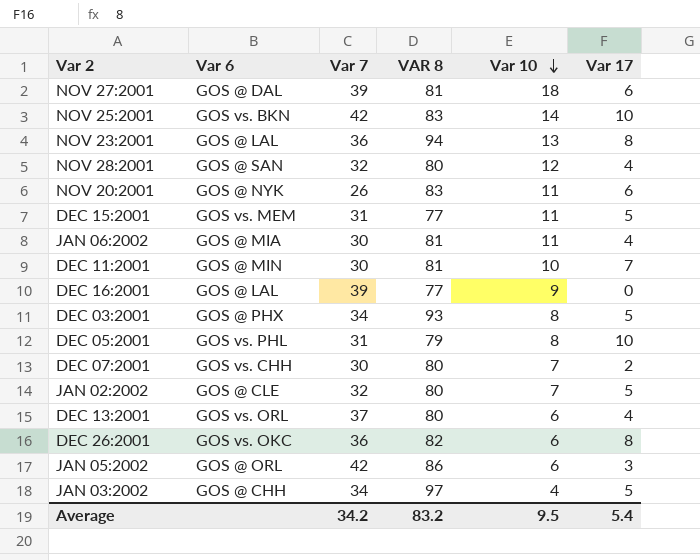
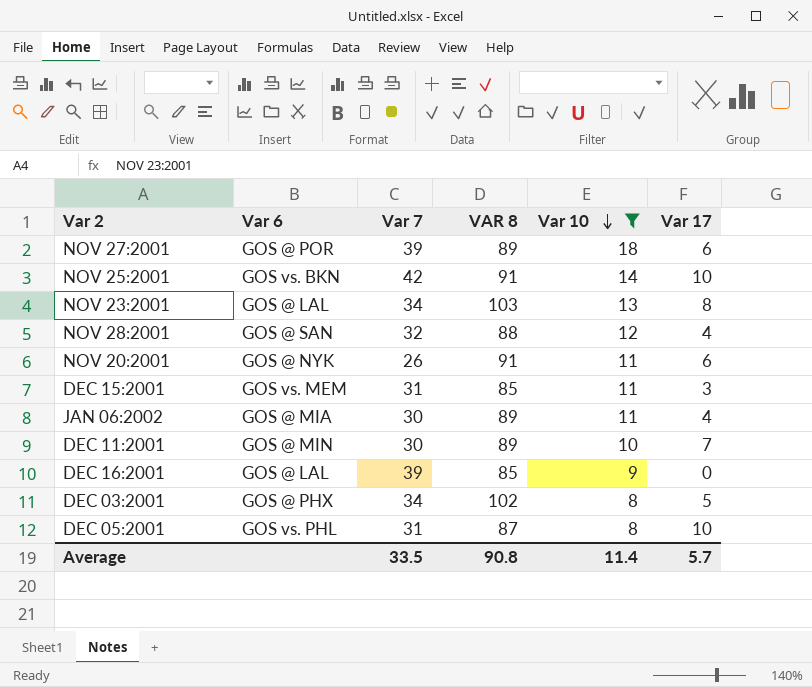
filter: none -> Var 10 >= 8
NOV 27:2001 | Var 6: GOS @ DAL -> GOS @ POR
NOV 27:2001 | VAR 8: 81 -> 89
NOV 25:2001 | VAR 8: 83 -> 91
NOV 23:2001 | Var 7: 36 -> 34
NOV 23:2001 | VAR 8: 94 -> 103
NOV 28:2001 | VAR 8: 80 -> 88
NOV 20:2001 | VAR 8: 83 -> 91
DEC 15:2001 | VAR 8: 77 -> 85
DEC 15:2001 | Var 17: 5 -> 3
JAN 06:2002 | VAR 8: 81 -> 89
DEC 11:2001 | VAR 8: 81 -> 89
DEC 16:2001 | VAR 8: 77 -> 85
DEC 03:2001 | VAR 8: 93 -> 102
DEC 05:2001 | VAR 8: 79 -> 87
Average | Var 7: 34.2 -> 33.5
Average | VAR 8: 83.2 -> 90.8
Average | Var 10: 9.5 -> 11.4
Average | Var 17: 5.4 -> 5.7

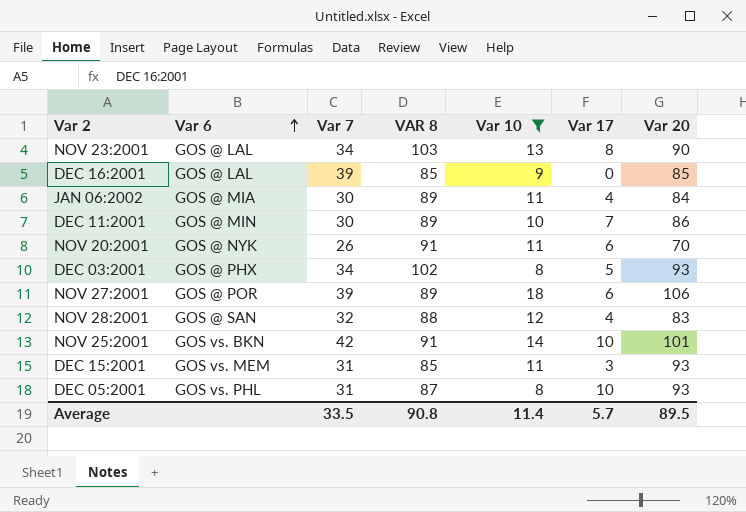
row order: Var 10 descending -> Var 6 ascending
column Var 20 | position: none -> 7

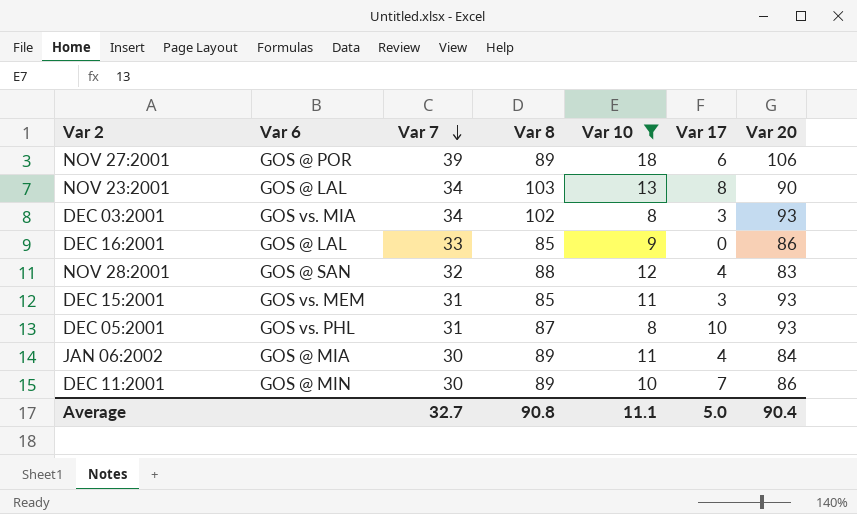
row order: Var 6 ascending -> Var 7 descending
column name: VAR 8 -> Var 8
row NOV 20:2001: GOS @ NYK | 26 | 91 | 11 | 6 | 70 -> none
row NOV 25:2001: GOS vs. BKN | 42 | 91 | 14 | 10 | 101 -> none
DEC 03:2001 | Var 6: GOS @ PHX -> GOS vs. MIA
DEC 03:2001 | Var 17: 5 -> 3
DEC 16:2001 | Var 7: 39 -> 33
DEC 16:2001 | Var 20: 85 -> 86
Average | Var 7: 33.5 -> 32.7
Average | Var 10: 11.4 -> 11.1
Average | Var 17: 5.7 -> 5.0
Average | Var 20: 89.5 -> 90.4

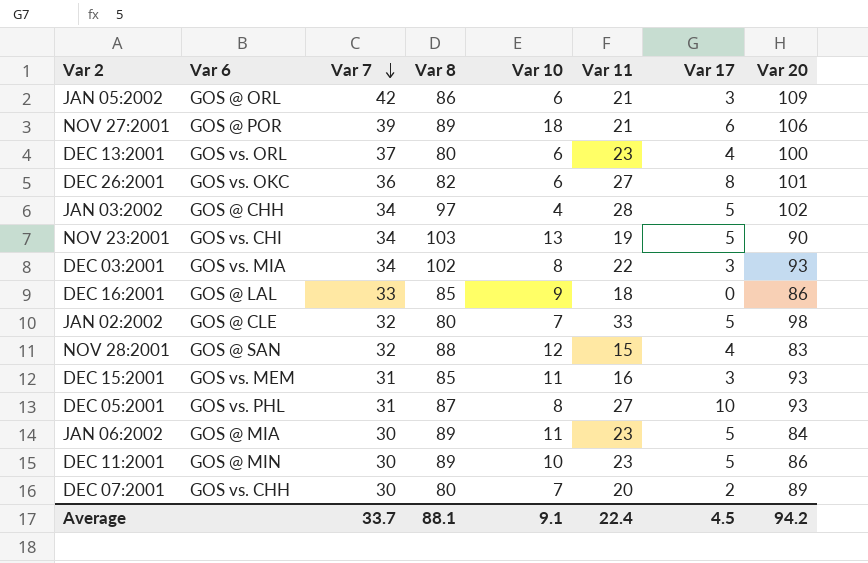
filter: Var 10 >= 8 -> none
column Var 11 | position: none -> 6
NOV 23:2001 | Var 6: GOS @ LAL -> GOS vs. CHI
NOV 23:2001 | Var 17: 8 -> 5
JAN 06:2002 | Var 17: 4 -> 5
DEC 11:2001 | Var 17: 7 -> 5
Average | Var 7: 32.7 -> 33.7
Average | Var 8: 90.8 -> 88.1
Average | Var 10: 11.1 -> 9.1
Average | Var 17: 5.0 -> 4.5
Average | Var 20: 90.4 -> 94.2

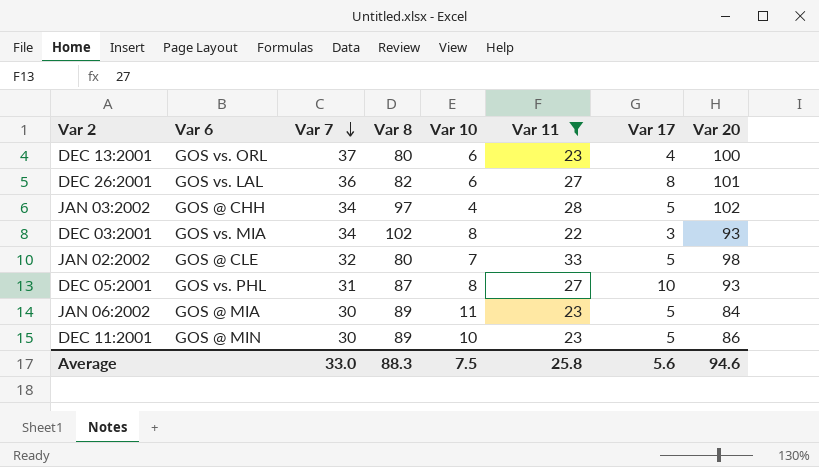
filter: none -> Var 11 >= 22
DEC 26:2001 | Var 6: GOS vs. OKC -> GOS vs. LAL
Average | Var 7: 33.7 -> 33.0
Average | Var 8: 88.1 -> 88.3
Average | Var 10: 9.1 -> 7.5
Average | Var 11: 22.4 -> 25.8
Average | Var 17: 4.5 -> 5.6
Average | Var 20: 94.2 -> 94.6

